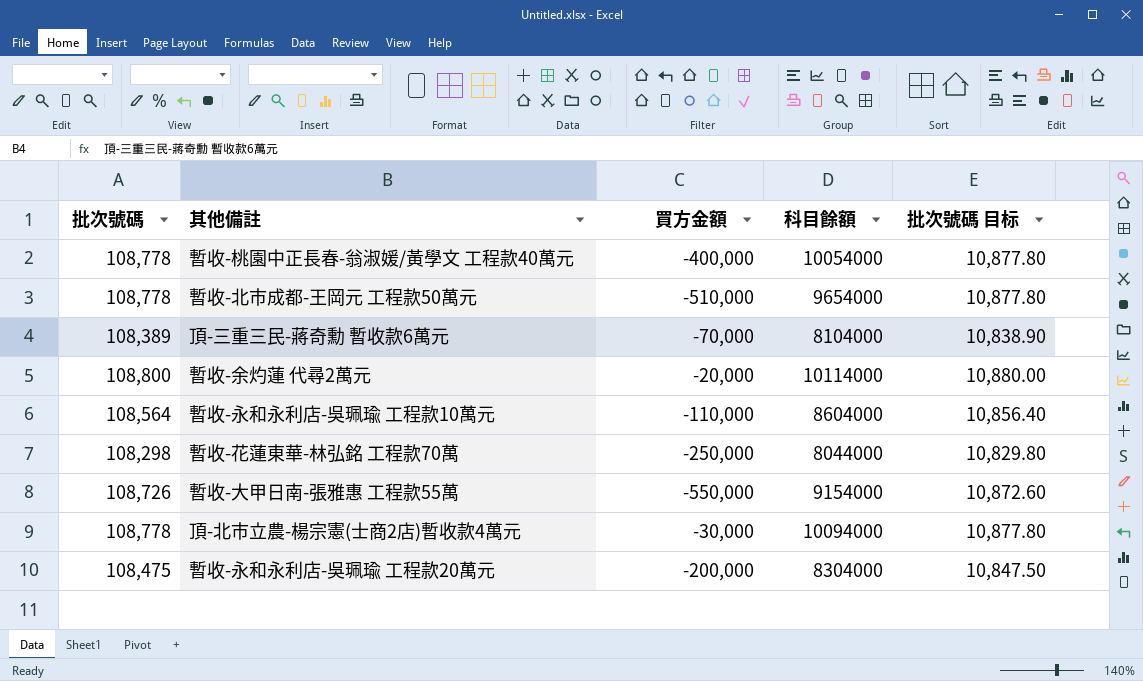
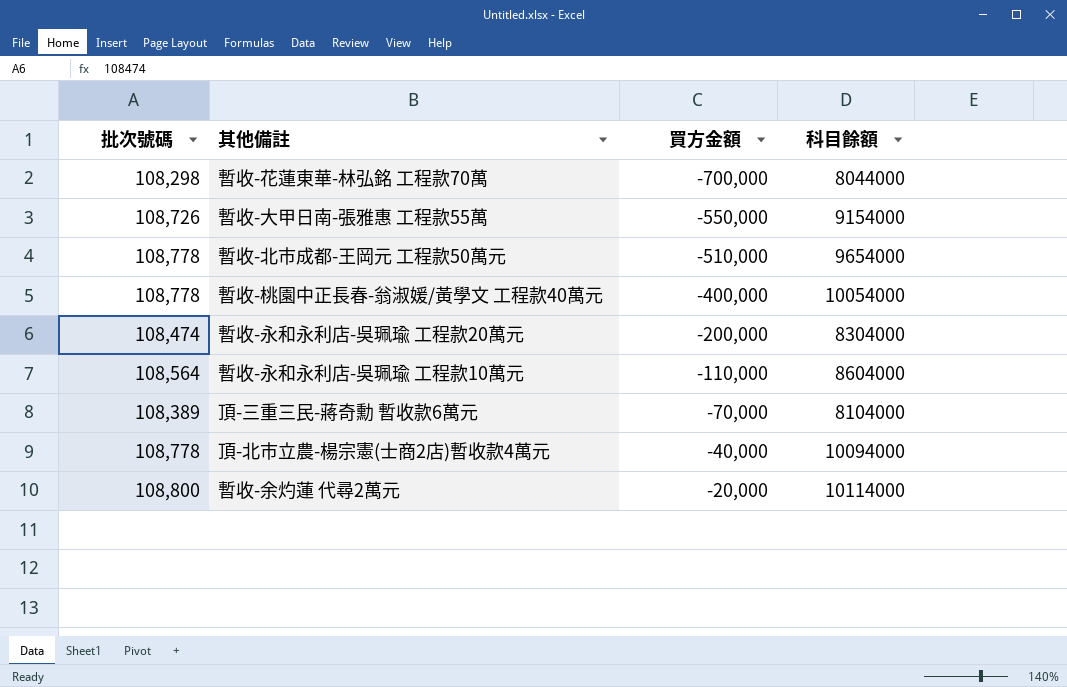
row order: none -> 買方金額 ascending
column 批次號碼 目标 | formula: [批次號碼] * 0.1 -> none
暫收-花蓮東華-林弘銘 工程款70萬 | 買方金額: -250,000 -> -700,000
暫收-永和永利店-吳珮瑜 工程款20萬元 | 批次號碼: 108,475 -> 108,474
頂-北市立農-楊宗憲(士商2店)暫收款4萬元 | 買方金額: -30,000 -> -40,000

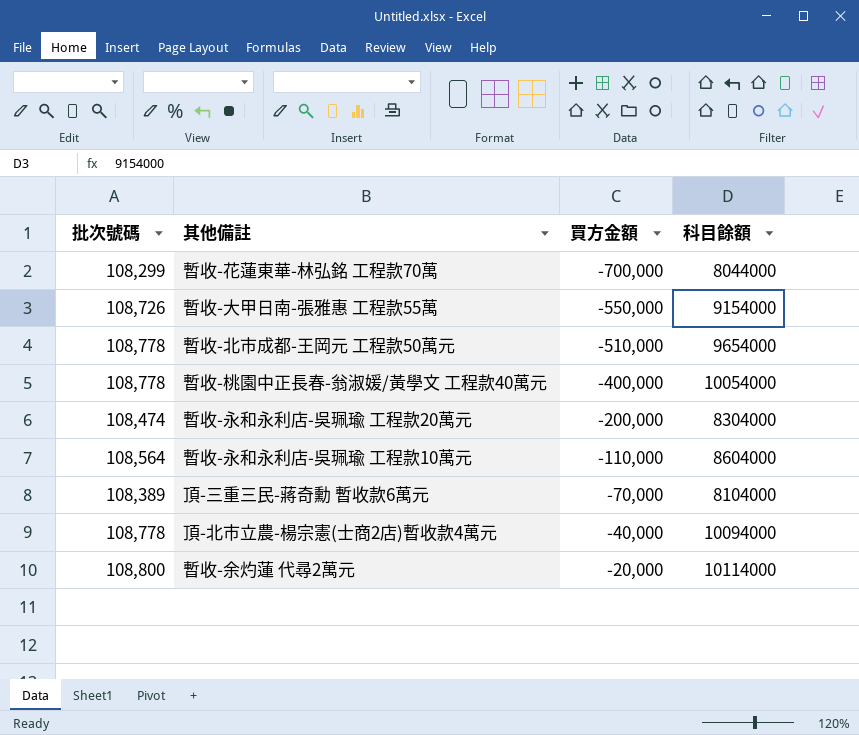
暫收-花蓮東華-林弘銘 工程款70萬 | 批次號碼: 108,298 -> 108,299

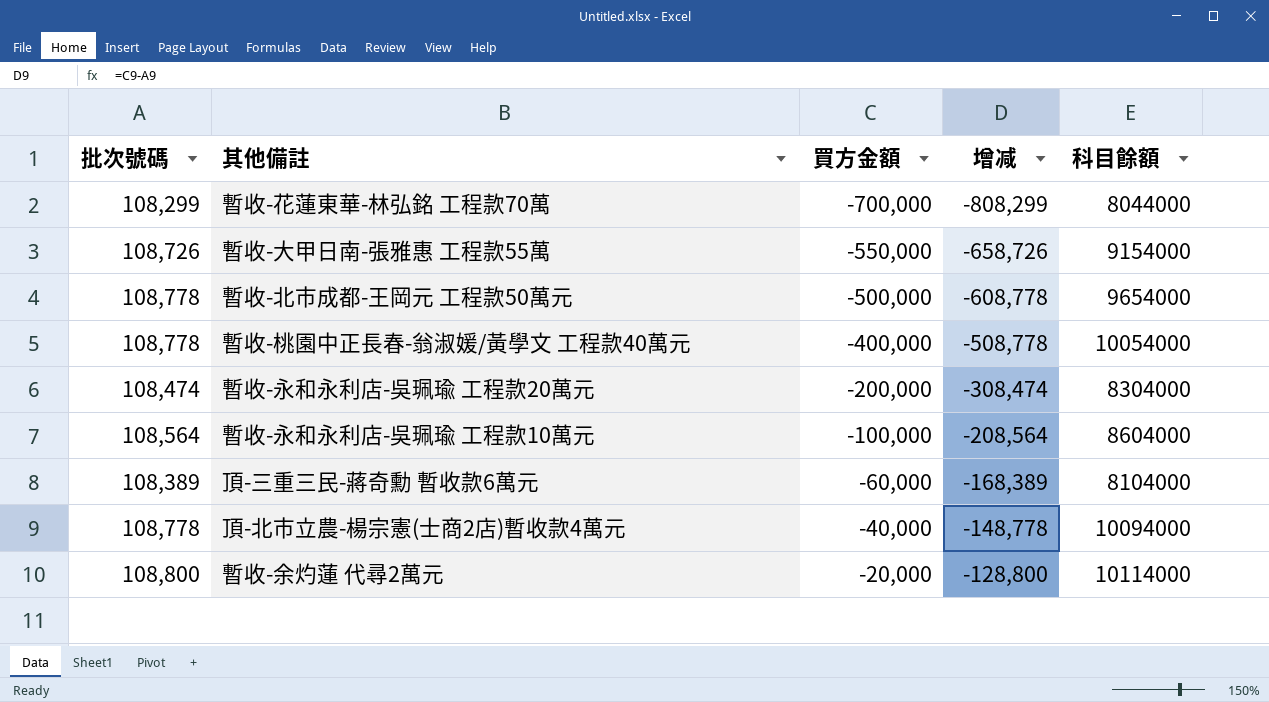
column 增减 | formula: none -> [買方金額] - [批次號碼]
暫收-北市成都-王岡元 工程款50萬元 | 買方金額: -510,000 -> -500,000
暫收-永和永利店-吳珮瑜 工程款10萬元 | 買方金額: -110,000 -> -100,000
頂-三重三民-蔣奇勳 暫收款6萬元 | 買方金額: -70,000 -> -60,000

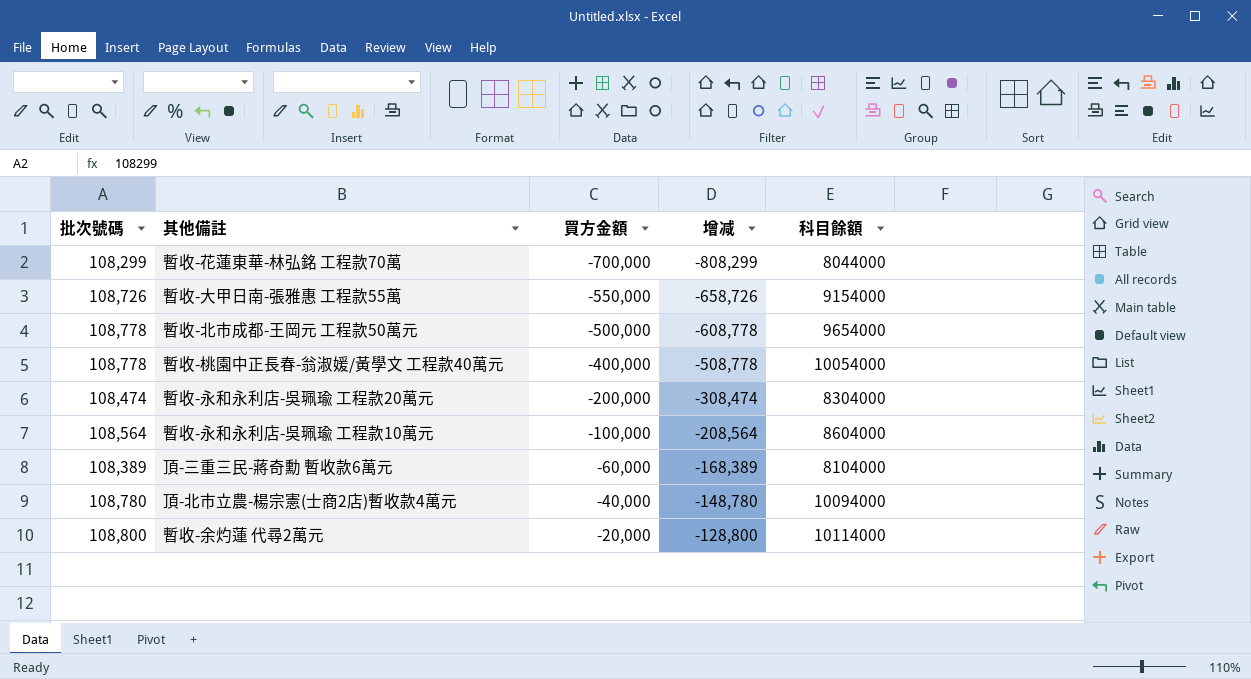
頂-北市立農-楊宗憲(士商2店)暫收款4萬元 | 批次號碼: 108,778 -> 108,780
頂-北市立農-楊宗憲(士商2店)暫收款4萬元 | 增减: -148,778 -> -148,780

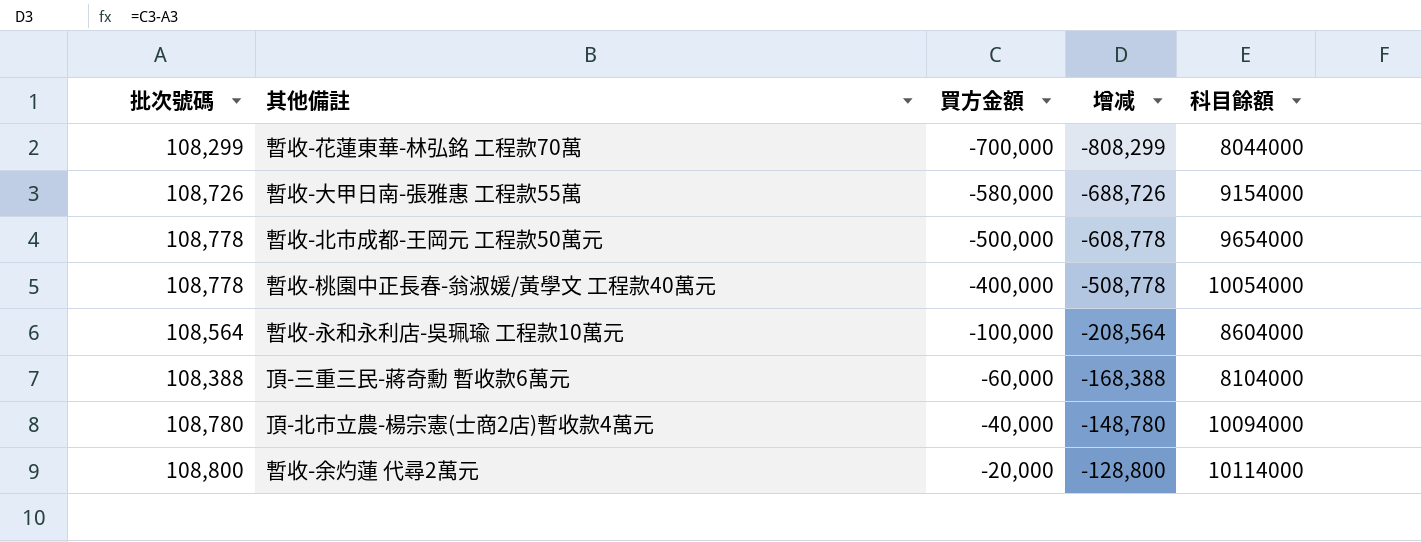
row 暫收-永和永利店-吳珮瑜 工程款20萬元: 108,474 | -200,000 | -308,474 | 8304000 -> none
暫收-大甲日南-張雅惠 工程款55萬 | 買方金額: -550,000 -> -580,000
暫收-大甲日南-張雅惠 工程款55萬 | 增减: -658,726 -> -688,726
頂-三重三民-蔣奇勳 暫收款6萬元 | 批次號碼: 108,389 -> 108,388
頂-三重三民-蔣奇勳 暫收款6萬元 | 增减: -168,389 -> -168,388

